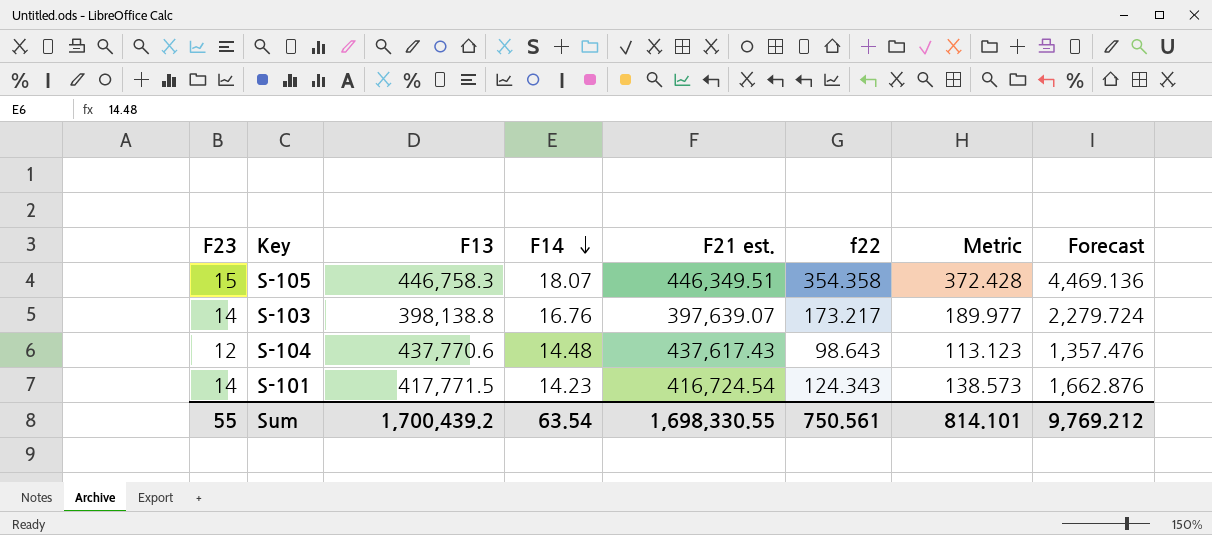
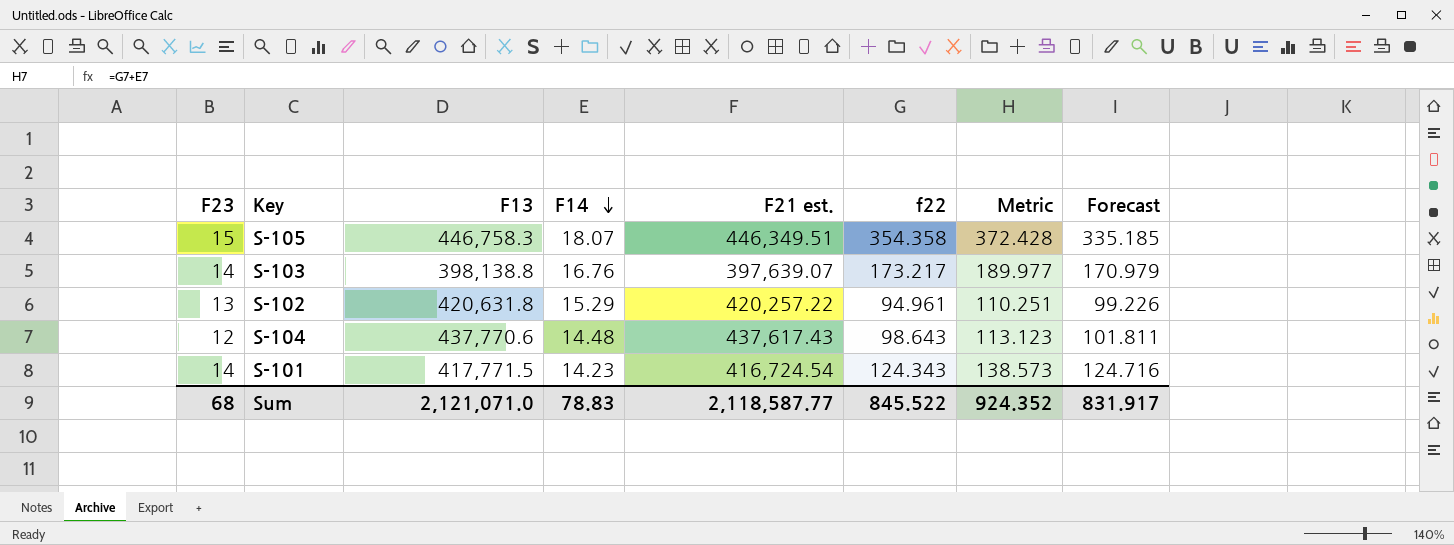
column Forecast | formula: [Metric] * 12 -> [Metric] * 0.9
row S-102: none -> 13 | 420,631.8 | 15.29 | 420,257.22 | 94.961 | 110.251 | 99.226
Sum | F23: 55 -> 68
Sum | F13: 1,700,439.2 -> 2,121,071.0
Sum | F14: 63.54 -> 78.83
Sum | F21 est.: 1,698,330.55 -> 2,118,587.77
Sum | f22: 750.561 -> 845.522
Sum | Metric: 814.101 -> 924.352
Sum | Forecast: 9,769.212 -> 831.917

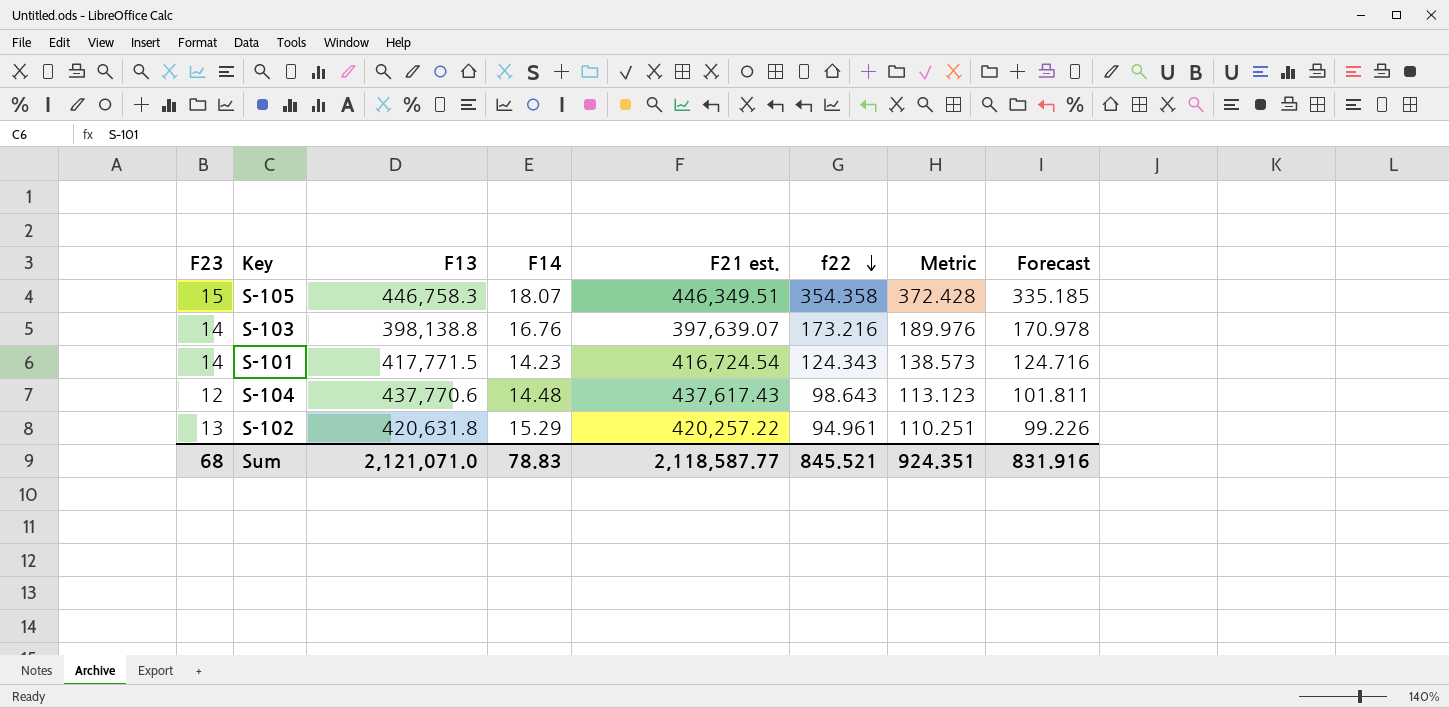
row order: F14 descending -> f22 descending
S-103 | f22: 173.217 -> 173.216
S-103 | Metric: 189.977 -> 189.976
S-103 | Forecast: 170.979 -> 170.978
Sum | f22: 845.522 -> 845.521
Sum | Metric: 924.352 -> 924.351
Sum | Forecast: 831.917 -> 831.916

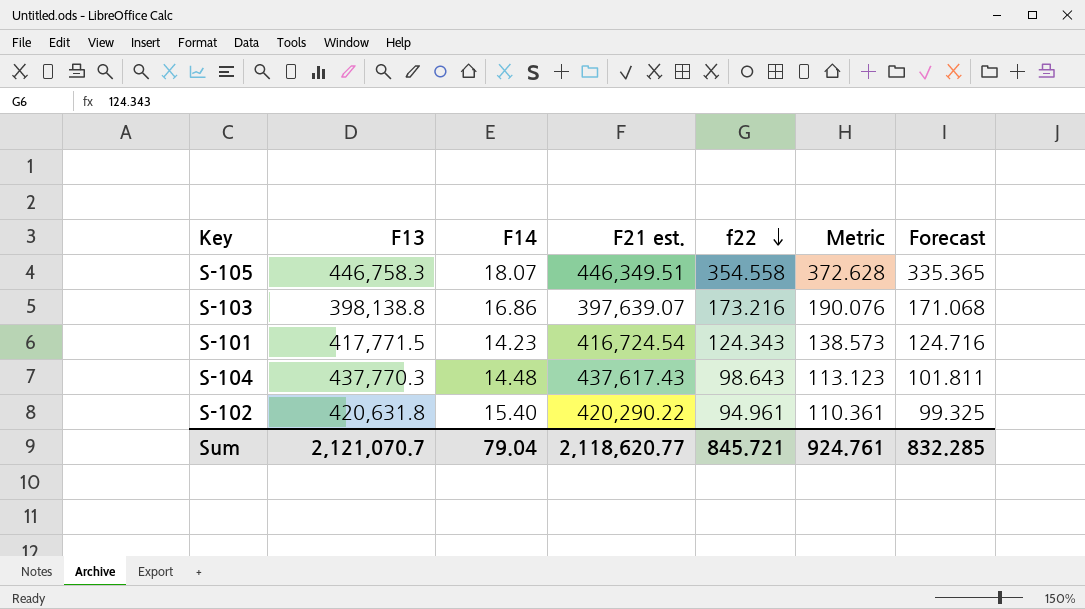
column F23 | position: 1 -> none
S-105 | f22: 354.358 -> 354.558
S-105 | Metric: 372.428 -> 372.628
S-105 | Forecast: 335.185 -> 335.365
S-103 | F14: 16.76 -> 16.86
S-103 | Metric: 189.976 -> 190.076
S-103 | Forecast: 170.978 -> 171.068
S-104 | F13: 437,770.6 -> 437,770.3
S-102 | F14: 15.29 -> 15.40
S-102 | F21 est.: 420,257.22 -> 420,290.22
S-102 | Metric: 110.251 -> 110.361
S-102 | Forecast: 99.226 -> 99.325
Sum | F13: 2,121,071.0 -> 2,121,070.7
Sum | F14: 78.83 -> 79.04
Sum | F21 est.: 2,118,587.77 -> 2,118,620.77
Sum | f22: 845.521 -> 845.721
Sum | Metric: 924.351 -> 924.761
Sum | Forecast: 831.916 -> 832.285

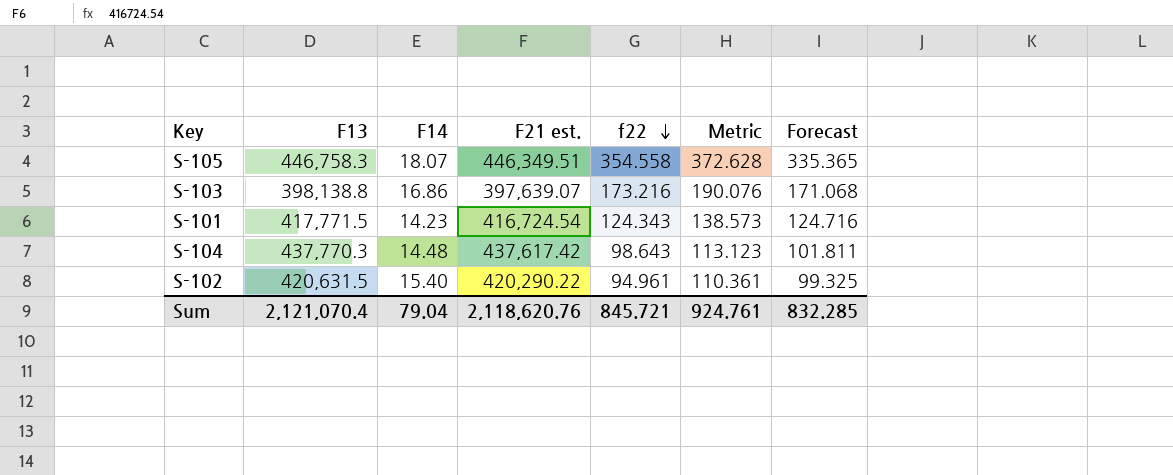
S-104 | F21 est.: 437,617.43 -> 437,617.42
S-102 | F13: 420,631.8 -> 420,631.5
Sum | F13: 2,121,070.7 -> 2,121,070.4
Sum | F21 est.: 2,118,620.77 -> 2,118,620.76

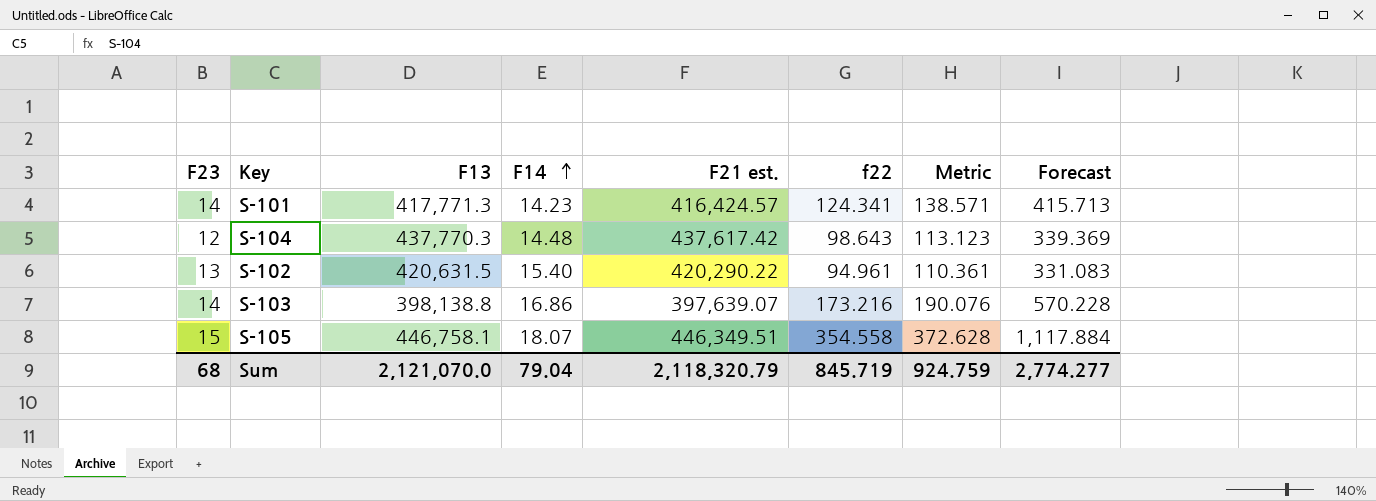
row order: f22 descending -> F14 ascending
column F23 | position: none -> 1
column Forecast | formula: [Metric] * 0.9 -> [Metric] * 3
S-101 | F13: 417,771.5 -> 417,771.3
S-101 | F21 est.: 416,724.54 -> 416,424.57
S-101 | f22: 124.343 -> 124.341
S-101 | Metric: 138.573 -> 138.571
S-105 | F13: 446,758.3 -> 446,758.1
Sum | F13: 2,121,070.4 -> 2,121,070.0
Sum | F21 est.: 2,118,620.76 -> 2,118,320.79
Sum | f22: 845.721 -> 845.719
Sum | Metric: 924.761 -> 924.759
Sum | Forecast: 832.285 -> 2,774.277

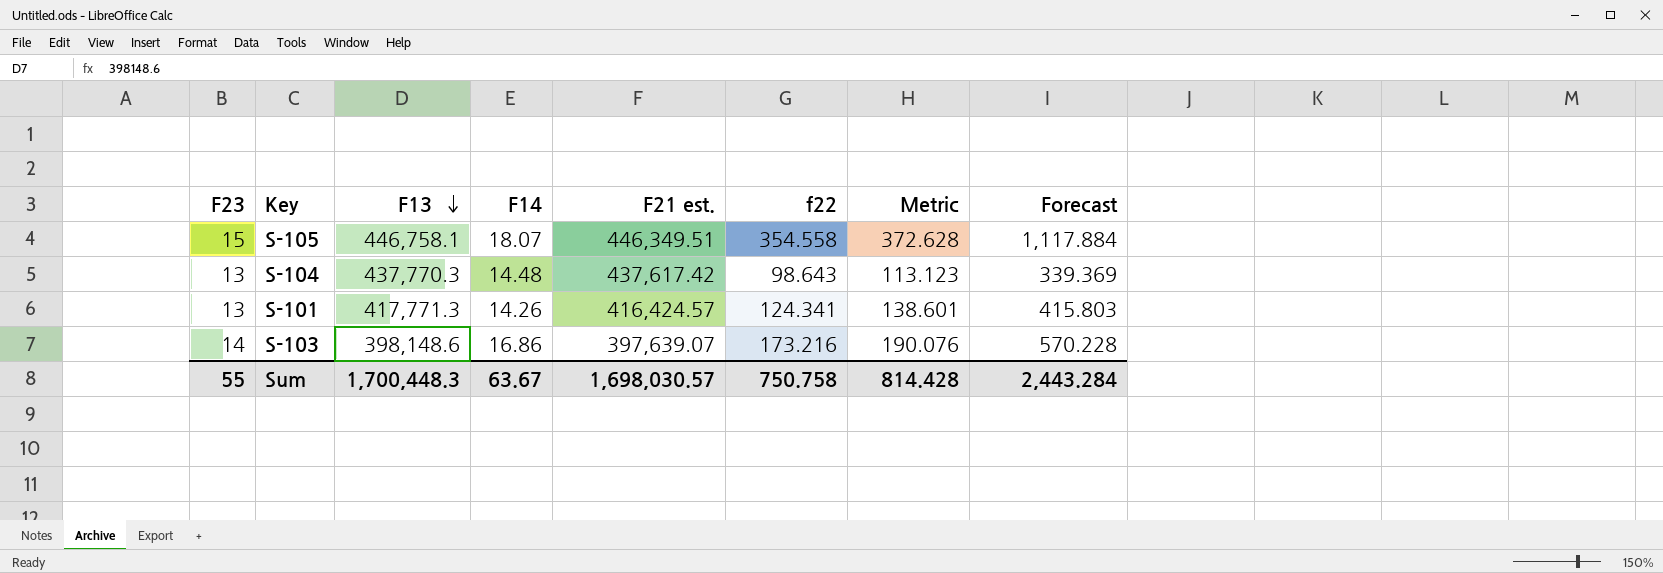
row order: F14 ascending -> F13 descending
row S-102: 13 | 420,631.5 | 15.40 | 420,290.22 | 94.961 | 110.361 | 331.083 -> none
S-104 | F23: 12 -> 13
S-101 | F23: 14 -> 13
S-101 | F14: 14.23 -> 14.26
S-101 | Metric: 138.571 -> 138.601
S-101 | Forecast: 415.713 -> 415.803
S-103 | F13: 398,138.8 -> 398,148.6
Sum | F23: 68 -> 55
Sum | F13: 2,121,070.0 -> 1,700,448.3
Sum | F14: 79.04 -> 63.67
Sum | F21 est.: 2,118,320.79 -> 1,698,030.57
Sum | f22: 845.719 -> 750.758
Sum | Metric: 924.759 -> 814.428
Sum | Forecast: 2,774.277 -> 2,443.284

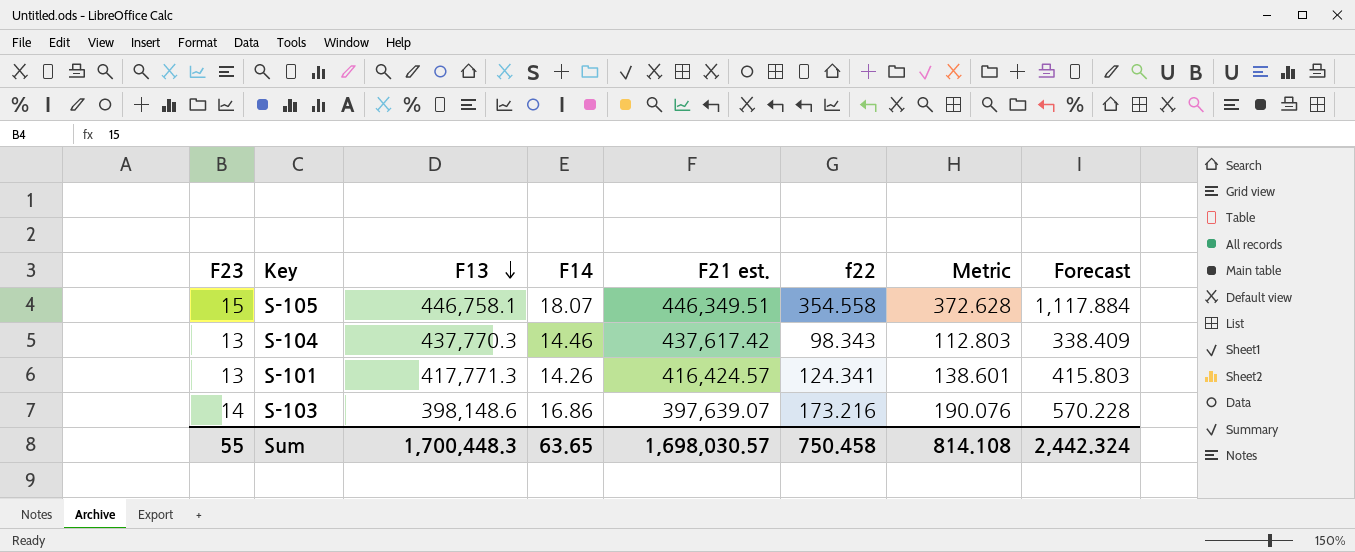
S-104 | F14: 14.48 -> 14.46
S-104 | f22: 98.643 -> 98.343
S-104 | Metric: 113.123 -> 112.803
S-104 | Forecast: 339.369 -> 338.409
Sum | F14: 63.67 -> 63.65
Sum | f22: 750.758 -> 750.458
Sum | Metric: 814.428 -> 814.108
Sum | Forecast: 2,443.284 -> 2,442.324

